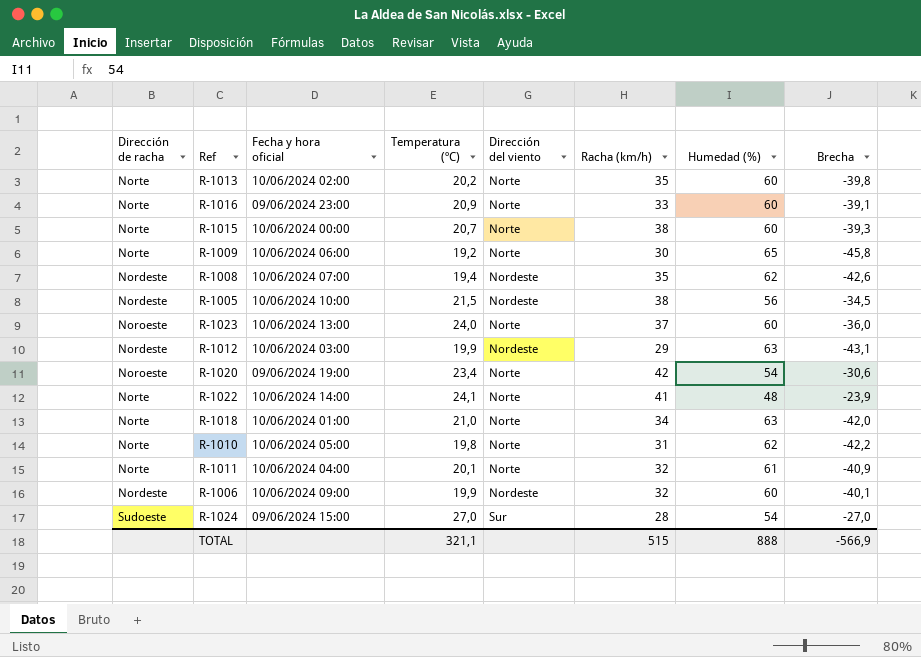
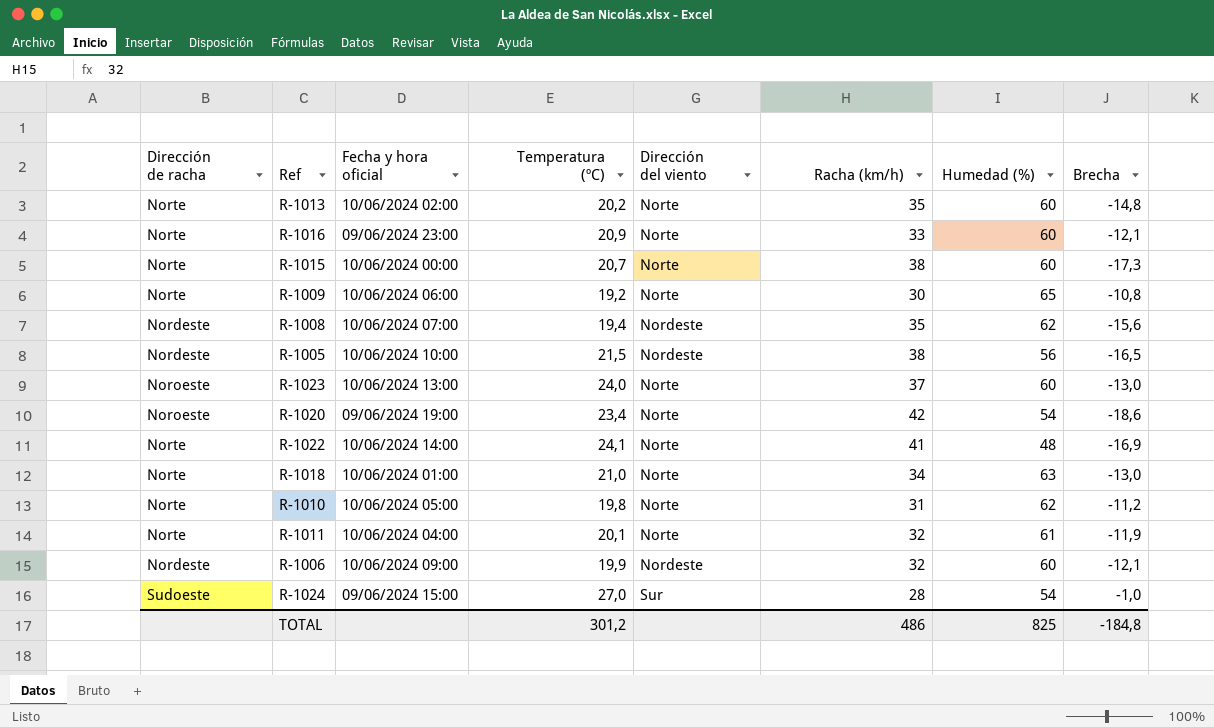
column Brecha | formula: [Temperatura (ºC)] - [Humedad (%)] -> [Temperatura (ºC)] - [Racha (km/h)]
row R-1012: Nordeste | 10/06/2024 03:00 | 19,9 | Nordeste | 29 | 63 | -43,1 -> none
TOTAL | Temperatura (ºC): 321,1 -> 301,2
TOTAL | Racha (km/h): 515 -> 486
TOTAL | Humedad (%): 888 -> 825
TOTAL | Brecha: -566,9 -> -184,8

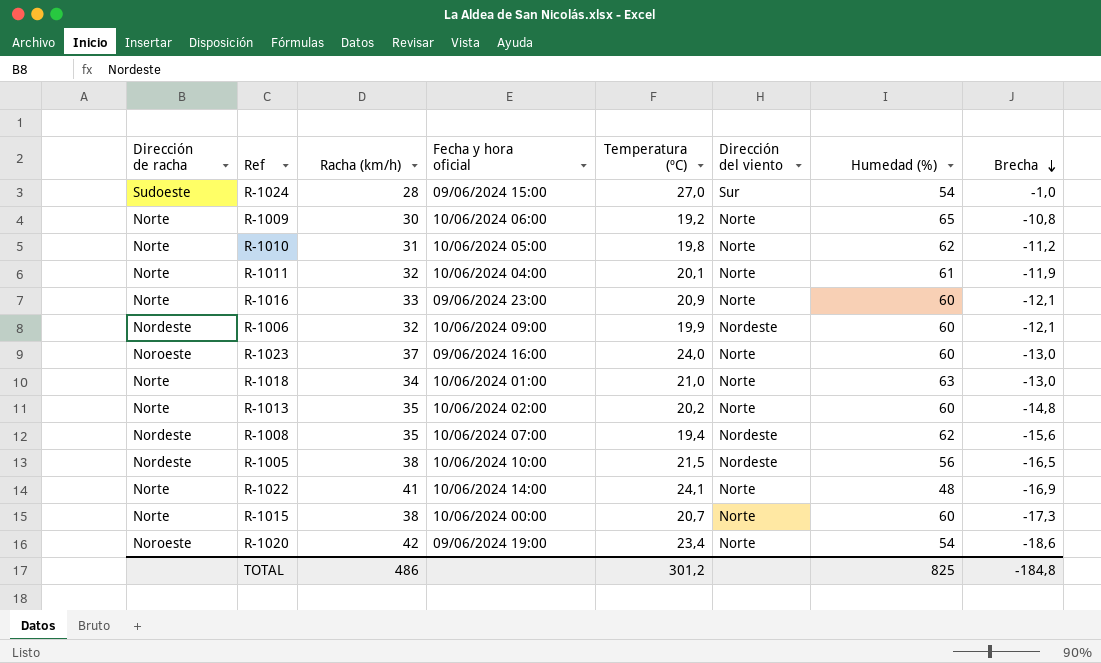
row order: none -> Brecha descending
column Racha (km/h) | position: 6 -> 3
R-1023 | Fecha y hora oficial: 10/06/2024 13:00 -> 09/06/2024 16:00

